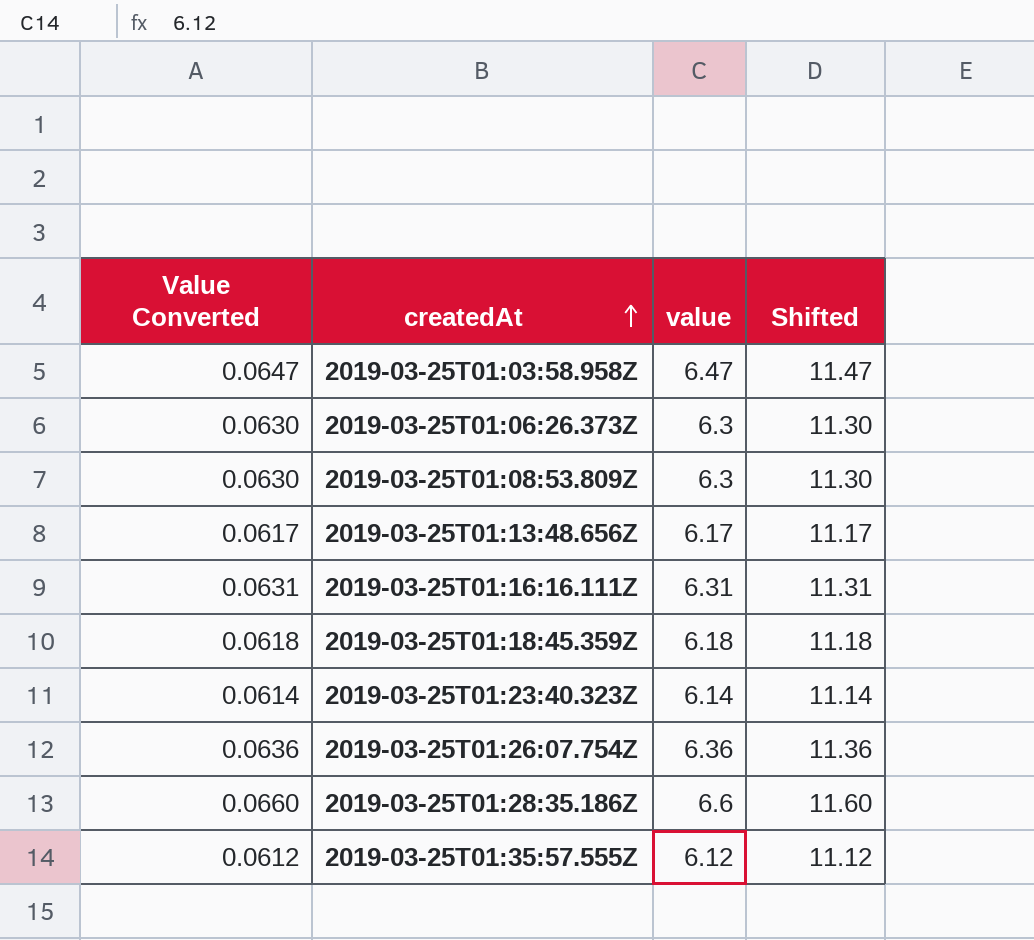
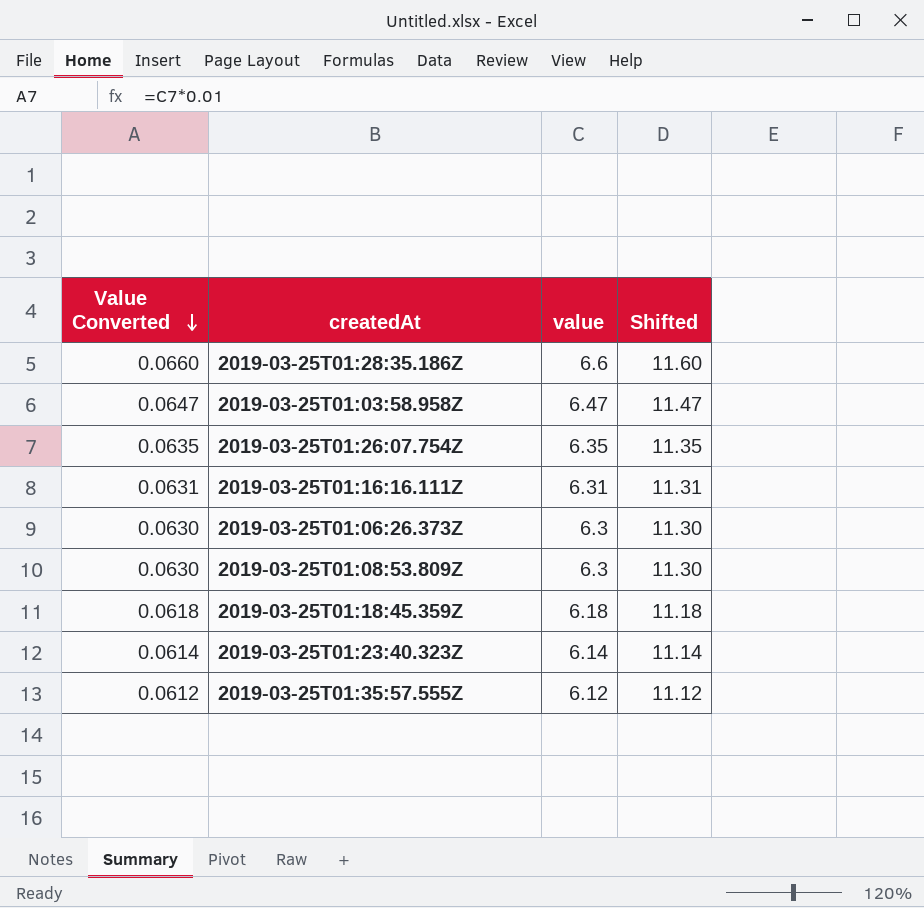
row order: createdAt ascending -> Value Converted descending
row 2019-03-25T01:13:48.656Z: 0.0617 | 6.17 | 11.17 -> none
2019-03-25T01:26:07.754Z | Value Converted: 0.0636 -> 0.0635
2019-03-25T01:26:07.754Z | value: 6.36 -> 6.35
2019-03-25T01:26:07.754Z | Shifted: 11.36 -> 11.35

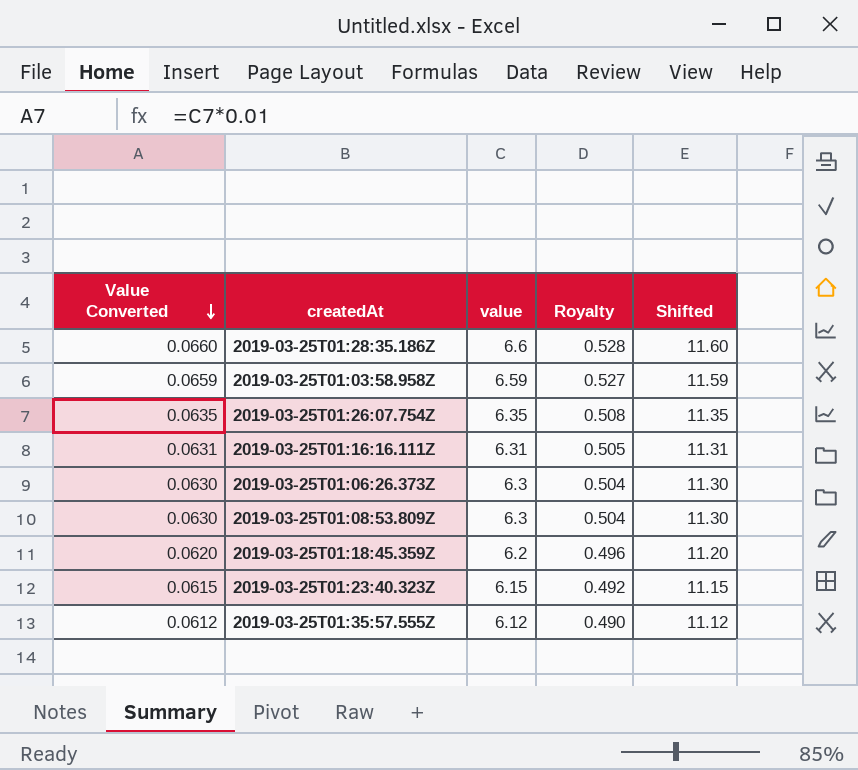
column Royalty | formula: none -> [value] * 0.08
2019-03-25T01:03:58.958Z | Value Converted: 0.0647 -> 0.0659
2019-03-25T01:03:58.958Z | value: 6.47 -> 6.59
2019-03-25T01:03:58.958Z | Shifted: 11.47 -> 11.59
2019-03-25T01:18:45.359Z | Value Converted: 0.0618 -> 0.0620
2019-03-25T01:18:45.359Z | value: 6.18 -> 6.2
2019-03-25T01:18:45.359Z | Shifted: 11.18 -> 11.20
2019-03-25T01:23:40.323Z | Value Converted: 0.0614 -> 0.0615
2019-03-25T01:23:40.323Z | value: 6.14 -> 6.15
2019-03-25T01:23:40.323Z | Shifted: 11.14 -> 11.15

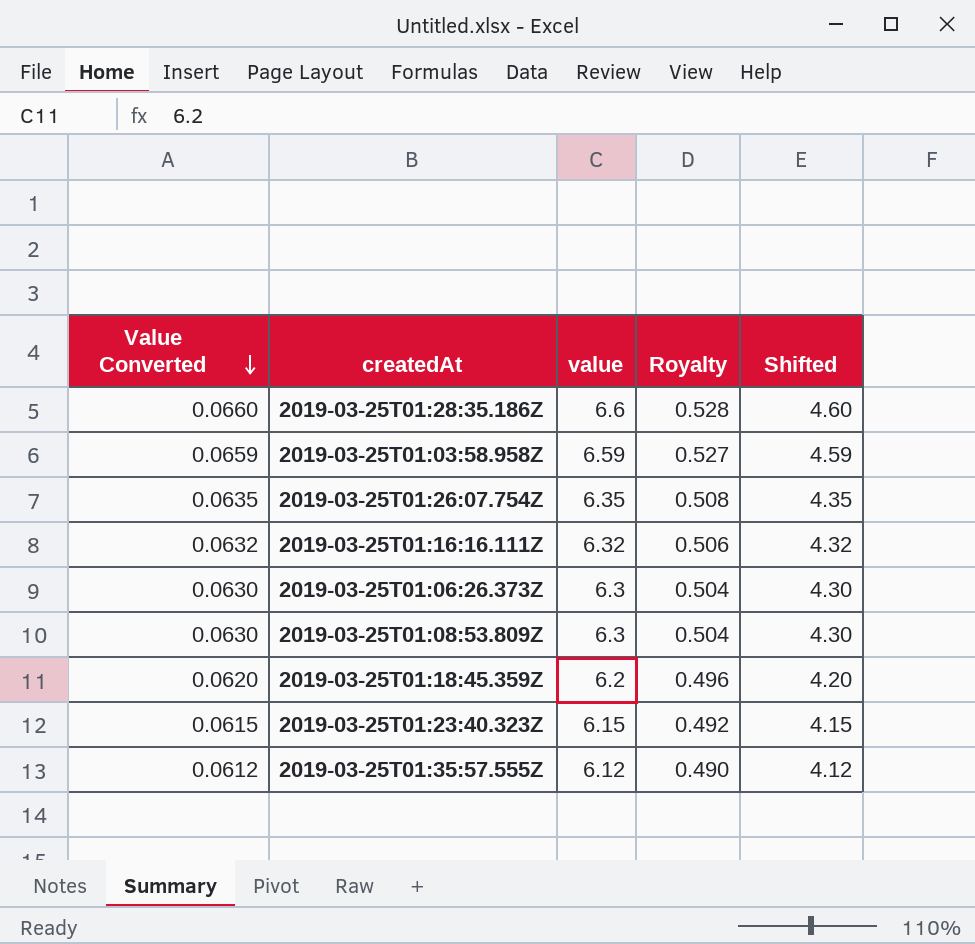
column Shifted | formula: [value] + 5 -> [value] - 2
2019-03-25T01:16:16.111Z | Value Converted: 0.0631 -> 0.0632
2019-03-25T01:16:16.111Z | value: 6.31 -> 6.32
2019-03-25T01:16:16.111Z | Royalty: 0.505 -> 0.506

